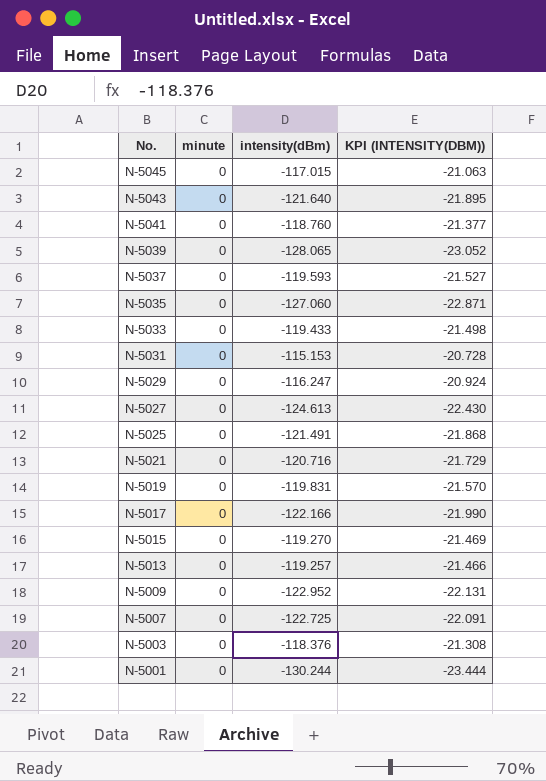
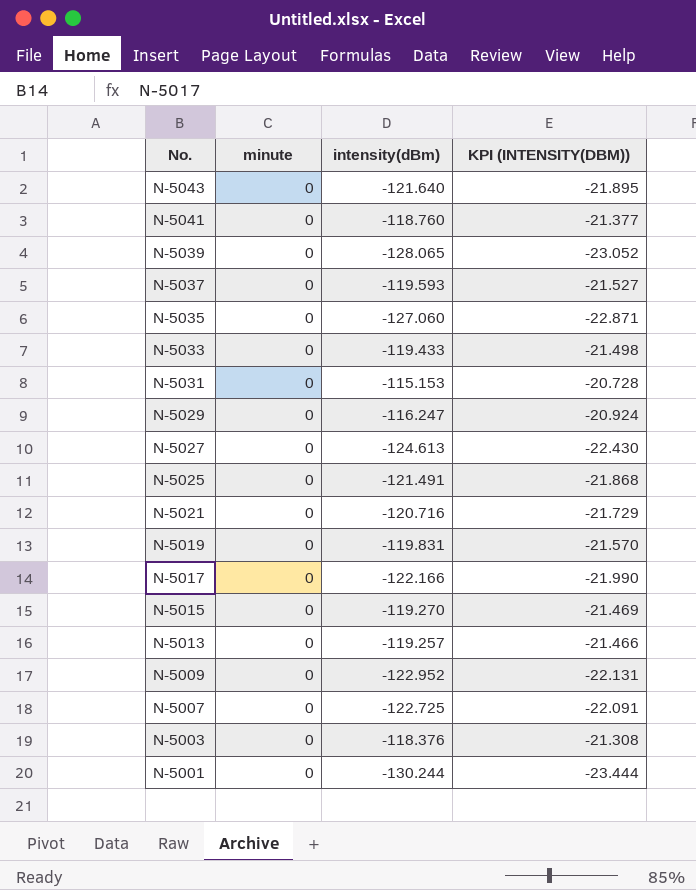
row N-5045: 0 | -117.015 | -21.063 -> none

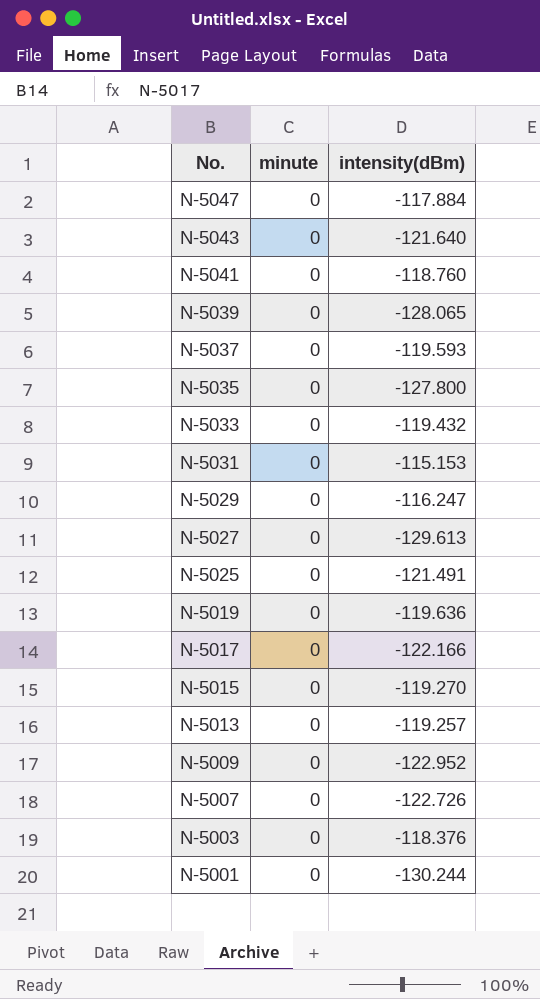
column KPI (INTENSITY(DBM)) | formula: [intensity(dBm)] * 0.18 -> none
row N-5021: 0 | -120.716 | -21.729 -> none
row N-5047: none -> 0 | -117.884
N-5035 | intensity(dBm): -127.060 -> -127.800
N-5033 | intensity(dBm): -119.433 -> -119.432
N-5027 | intensity(dBm): -124.613 -> -129.613
N-5019 | intensity(dBm): -119.831 -> -119.636
N-5007 | intensity(dBm): -122.725 -> -122.726

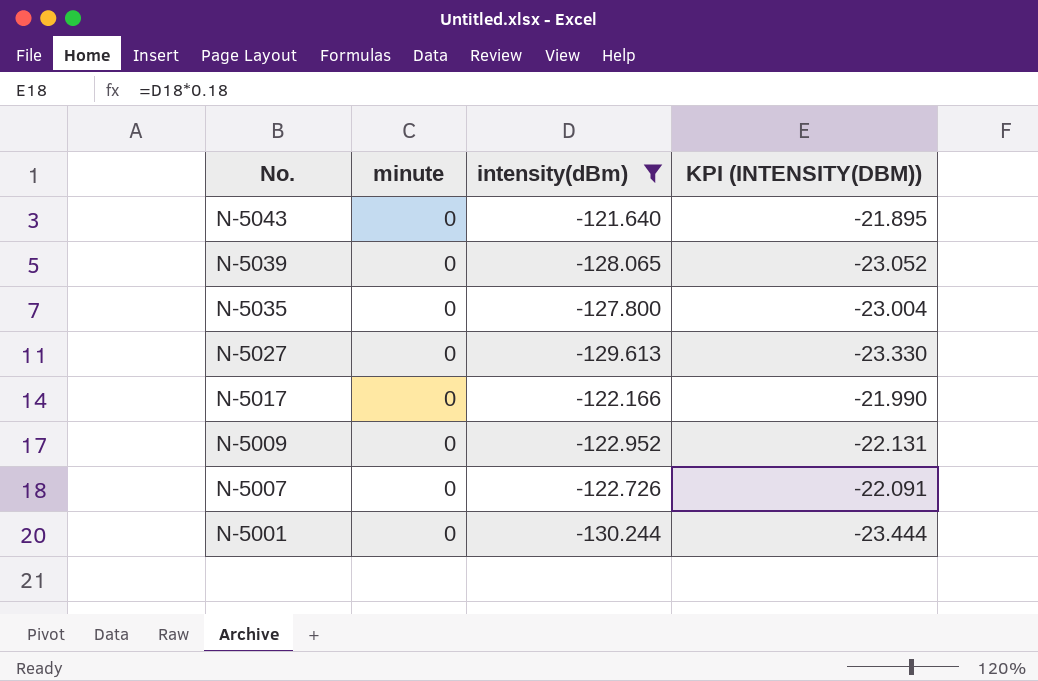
filter: none -> intensity(dBm) <= -121.640
column KPI (INTENSITY(DBM)) | formula: none -> [intensity(dBm)] * 0.18

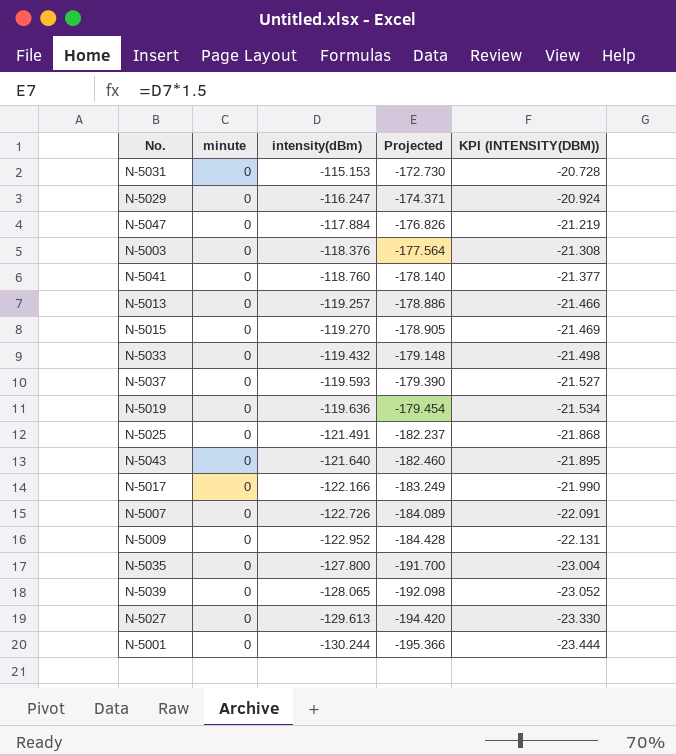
filter: intensity(dBm) <= -121.640 -> none
row order: No. descending -> intensity(dBm) descending
column Projected | formula: none -> [intensity(dBm)] * 1.5

